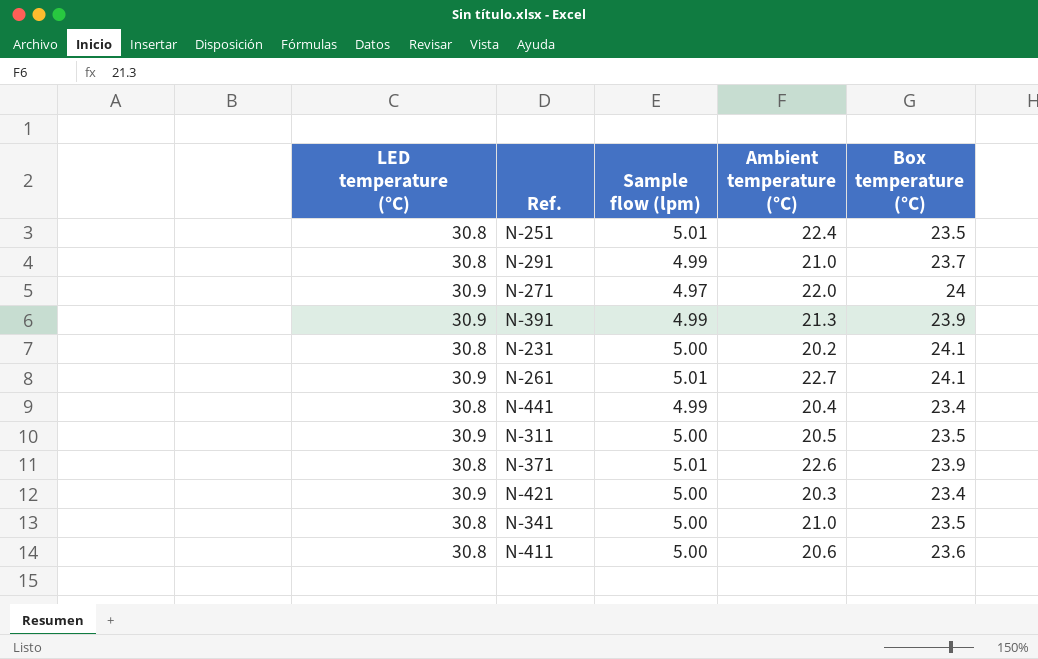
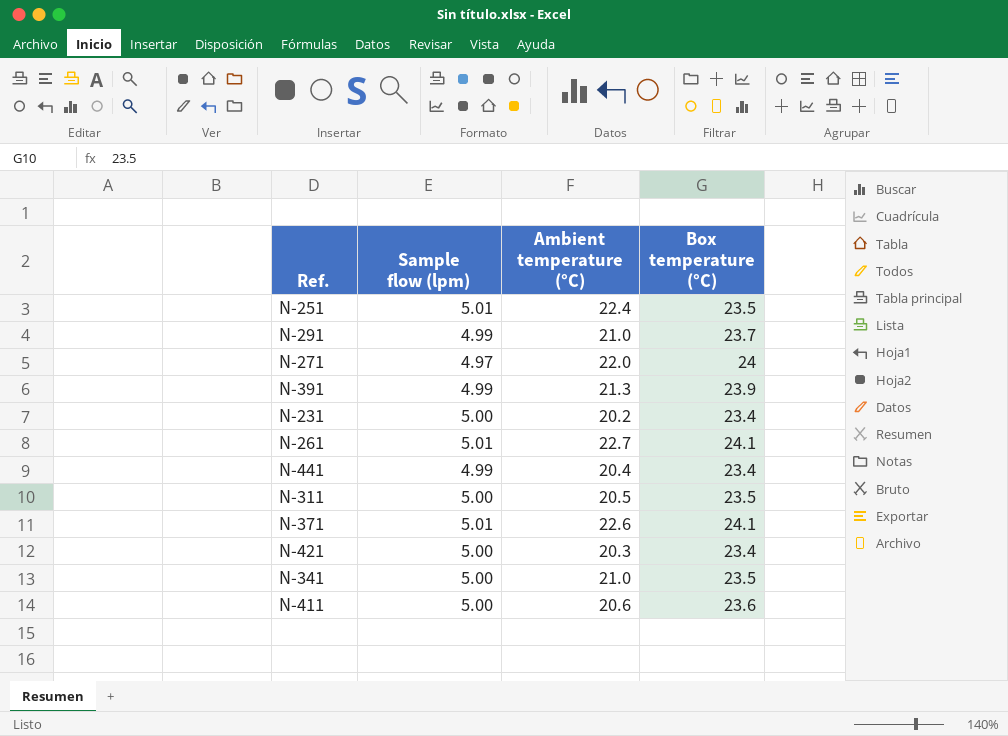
column LED temperature (°C) | position: 1 -> none
N-231 | Box temperature (°C): 24.1 -> 23.4
N-371 | Box temperature (°C): 23.9 -> 24.1

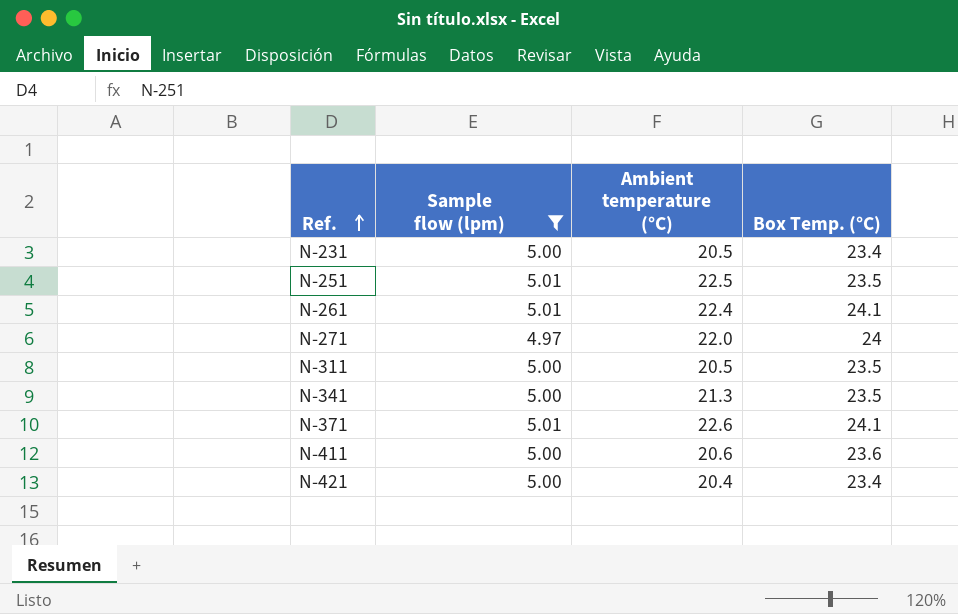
filter: none -> Sample flow (lpm) != 4.99
row order: none -> Ref. ascending
column name: Box temperature (°C) -> Box Temp. (°C)
N-231 | Ambient temperature (°C): 20.2 -> 20.5
N-251 | Ambient temperature (°C): 22.4 -> 22.5
N-261 | Ambient temperature (°C): 22.7 -> 22.4
N-341 | Ambient temperature (°C): 21.0 -> 21.3
N-421 | Ambient temperature (°C): 20.3 -> 20.4

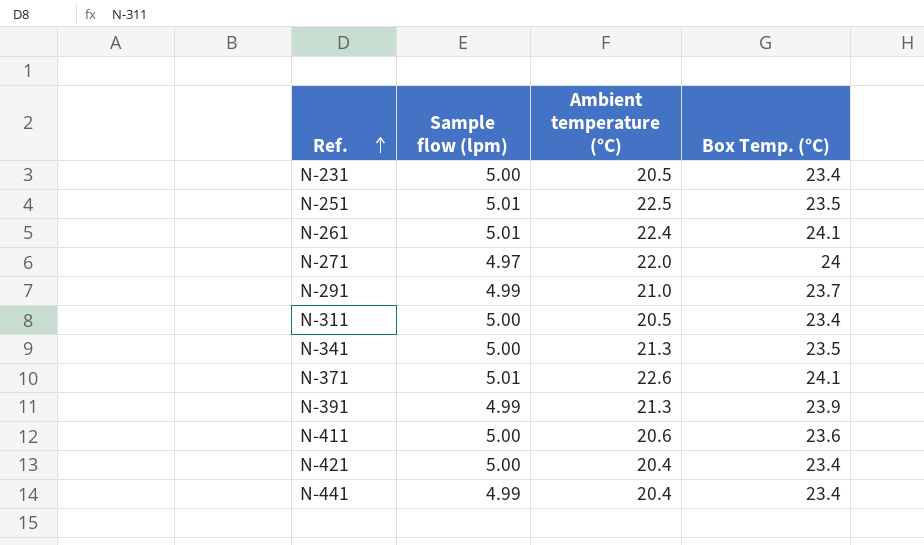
filter: Sample flow (lpm) != 4.99 -> none
N-311 | Box Temp. (°C): 23.5 -> 23.4

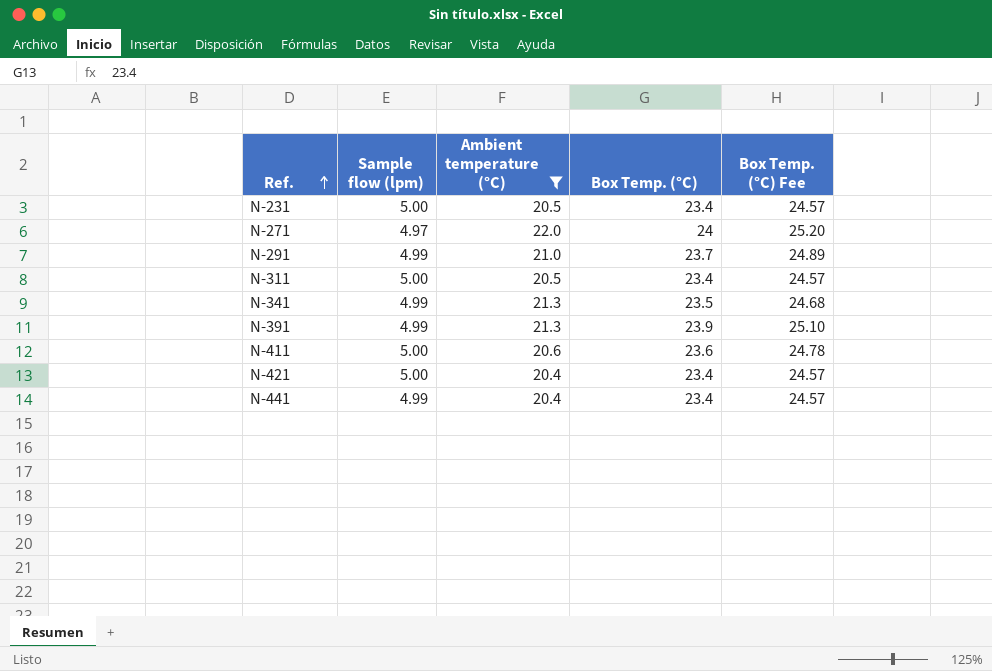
filter: none -> Ambient temperature (°C) <= 22.0
column Box Temp. (°C) Fee | formula: none -> [Box Temp. (°C)] * 1.05
N-341 | Sample flow (lpm): 5.00 -> 4.99

